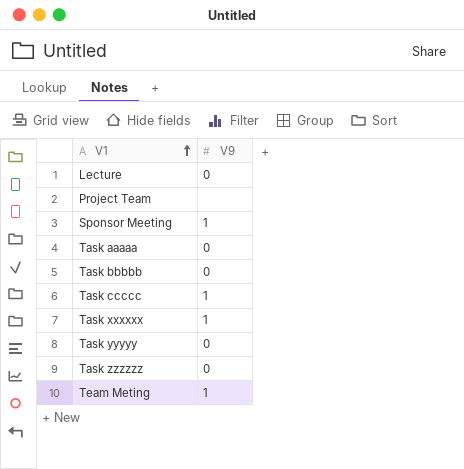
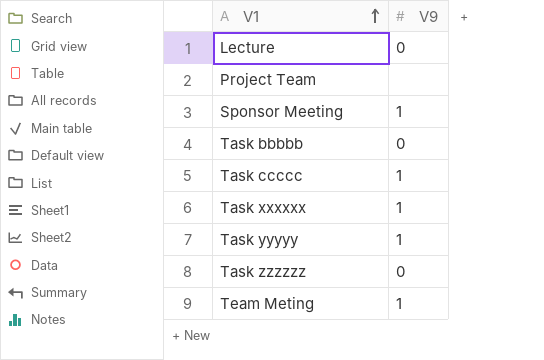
row Task aaaaa: 0 -> none
Task yyyyy | V9: 0 -> 1

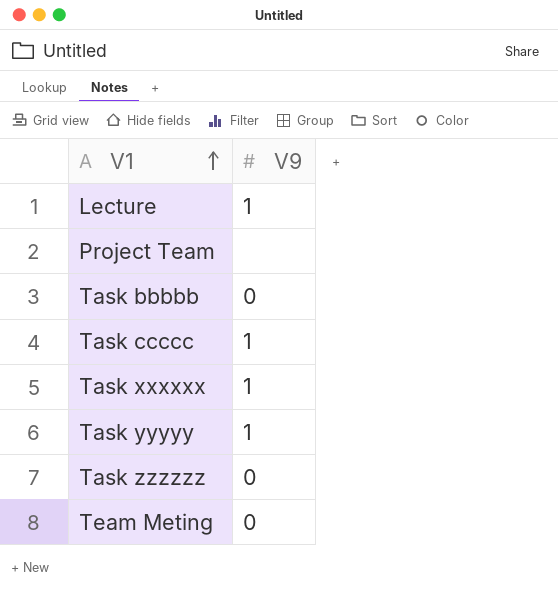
row Sponsor Meeting: 1 -> none
Lecture | V9: 0 -> 1
Team Meting | V9: 1 -> 0

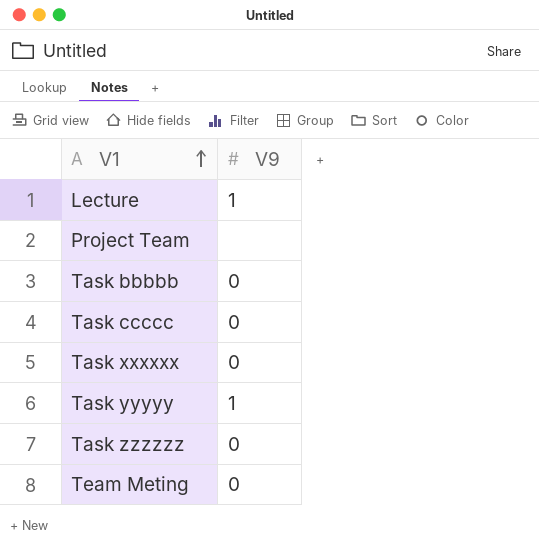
Task ccccc | V9: 1 -> 0
Task xxxxxx | V9: 1 -> 0

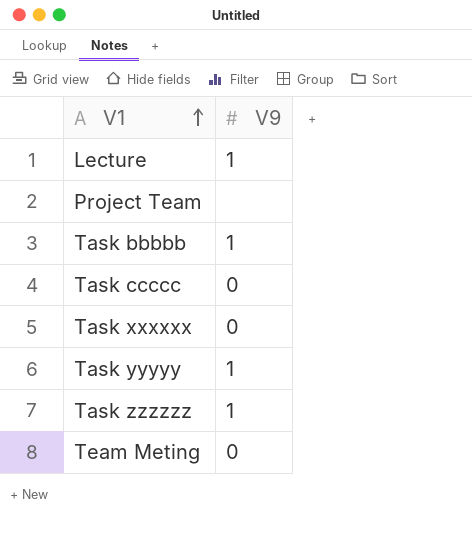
Task bbbbb | V9: 0 -> 1
Task zzzzzz | V9: 0 -> 1

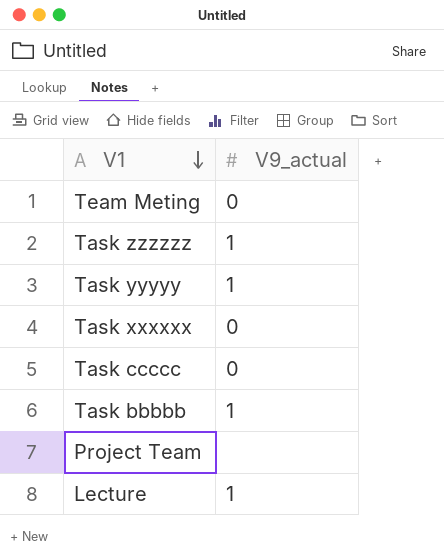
row order: V1 ascending -> V1 descending
column name: V9 -> V9_actual

